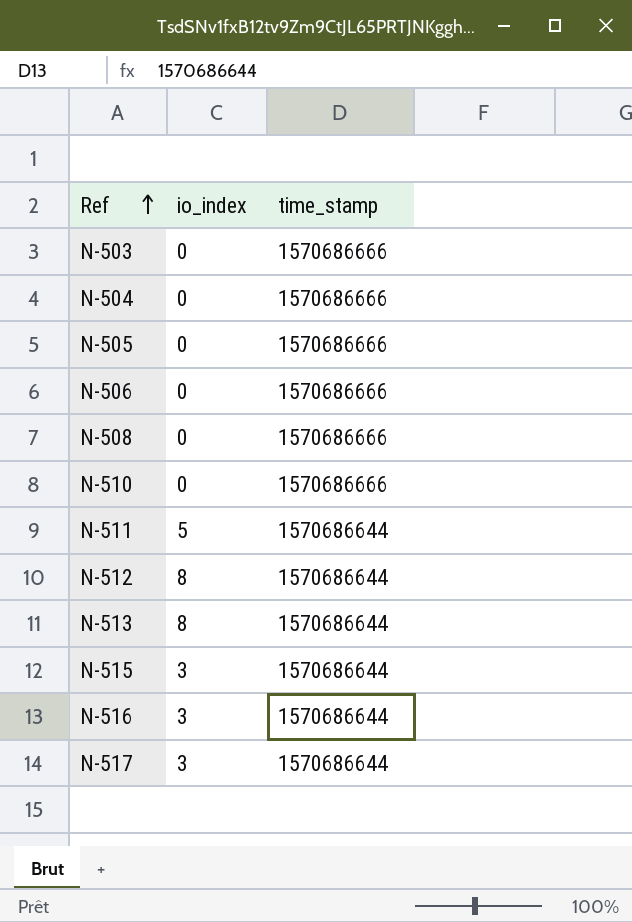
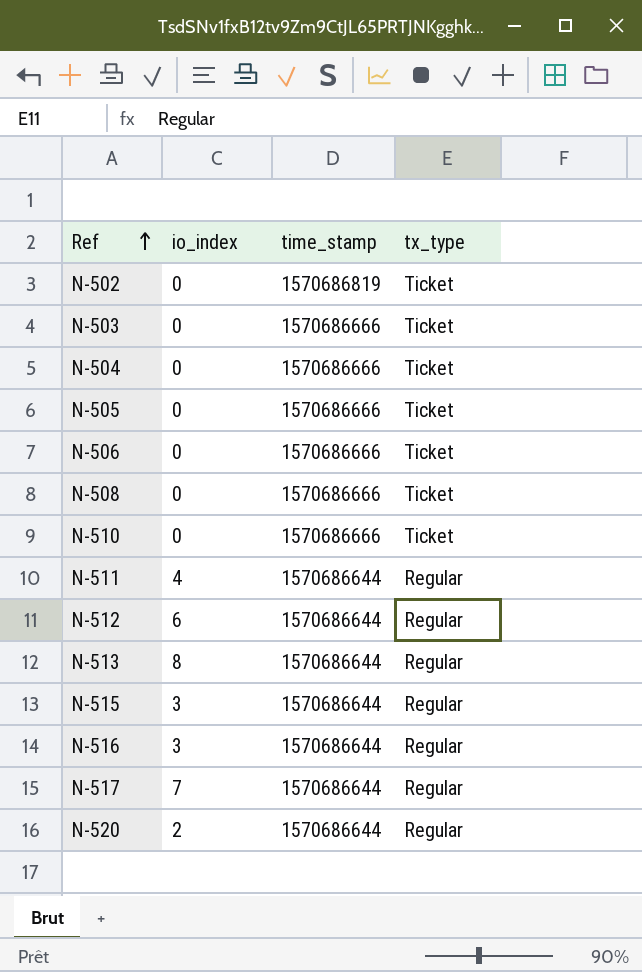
column tx_type | position: none -> 4
row N-502: none -> 0 | 1570686819 | Ticket
N-511 | io_index: 5 -> 4
N-512 | io_index: 8 -> 6
N-517 | io_index: 3 -> 7
row N-520: none -> 2 | 1570686644 | Regular

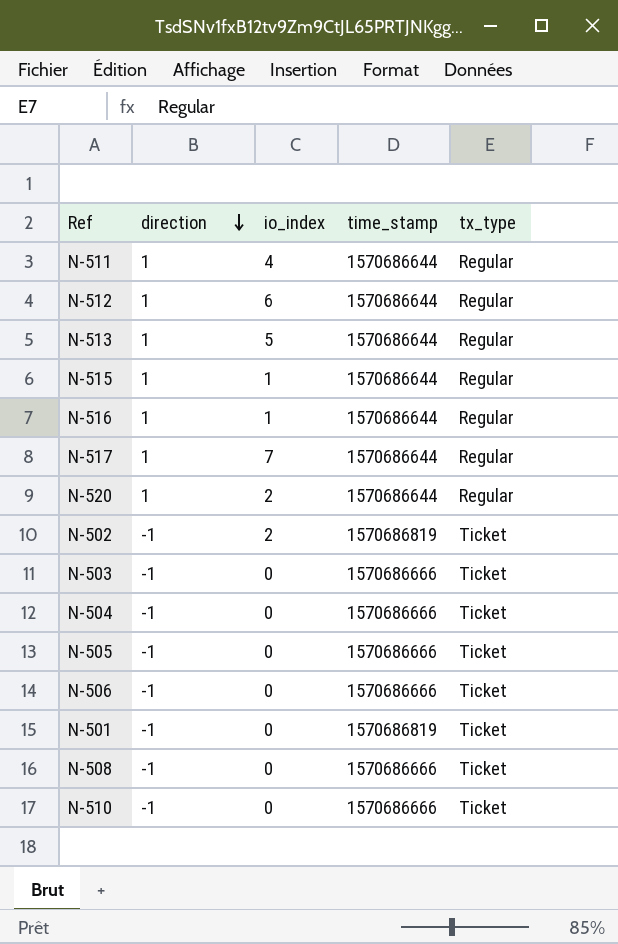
row order: Ref ascending -> direction descending
column direction | position: none -> 2
N-513 | io_index: 8 -> 5
N-515 | io_index: 3 -> 1
N-516 | io_index: 3 -> 1
N-502 | io_index: 0 -> 2
row N-501: none -> -1 | 0 | 1570686819 | Ticket

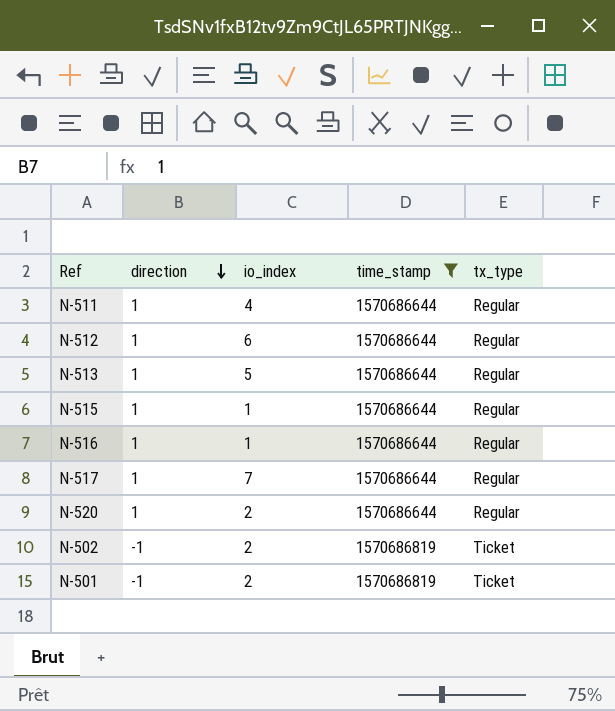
filter: none -> time_stamp != 1570686666
N-501 | io_index: 0 -> 2

